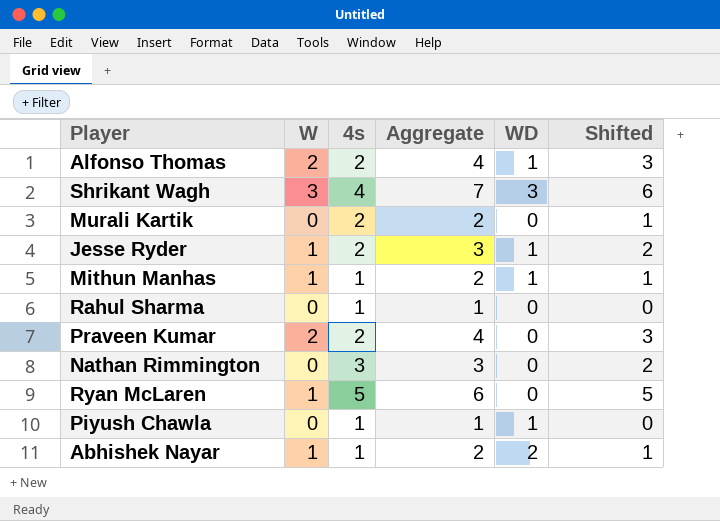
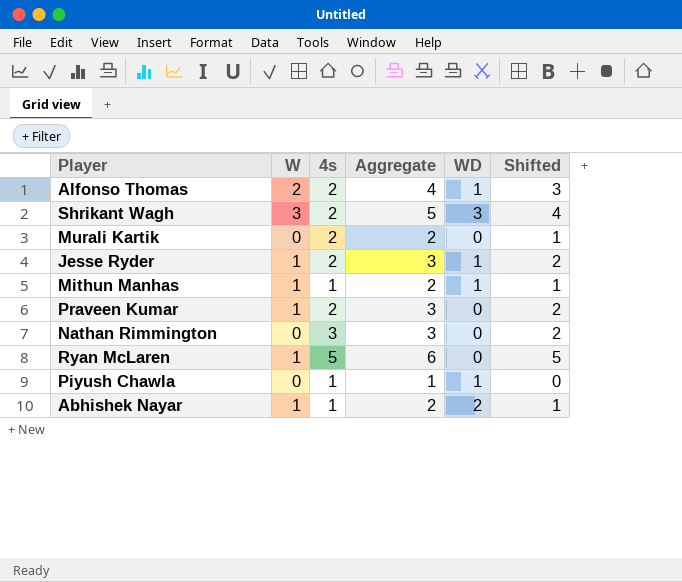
row Rahul Sharma: 0 | 1 | 1 | 0 | 0 -> none
Shrikant Wagh | 4s: 4 -> 2
Shrikant Wagh | Aggregate: 7 -> 5
Shrikant Wagh | Shifted: 6 -> 4
Praveen Kumar | W: 2 -> 1
Praveen Kumar | Aggregate: 4 -> 3
Praveen Kumar | Shifted: 3 -> 2

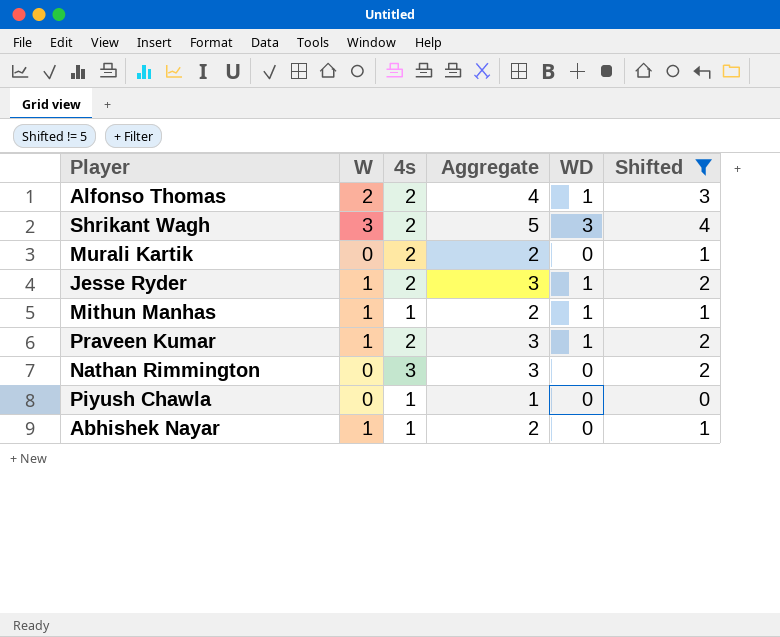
filter: none -> Shifted != 5
Praveen Kumar | WD: 0 -> 1
Piyush Chawla | WD: 1 -> 0
Abhishek Nayar | WD: 2 -> 0

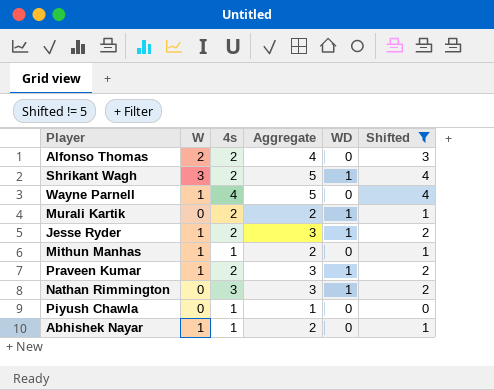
Alfonso Thomas | WD: 1 -> 0
Shrikant Wagh | WD: 3 -> 1
row Wayne Parnell: none -> 1 | 4 | 5 | 0 | 4
Murali Kartik | WD: 0 -> 1
Mithun Manhas | WD: 1 -> 0
Nathan Rimmington | WD: 0 -> 1

